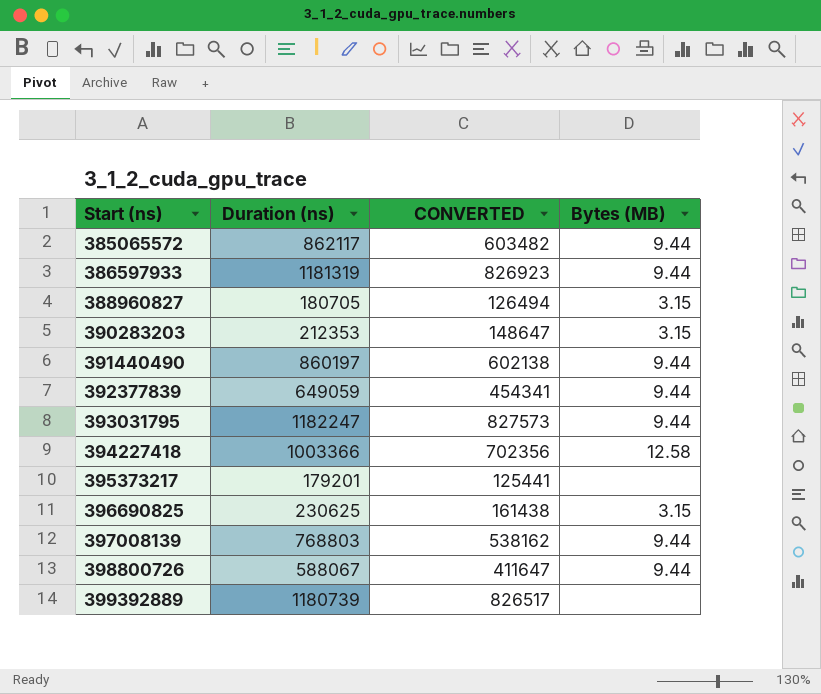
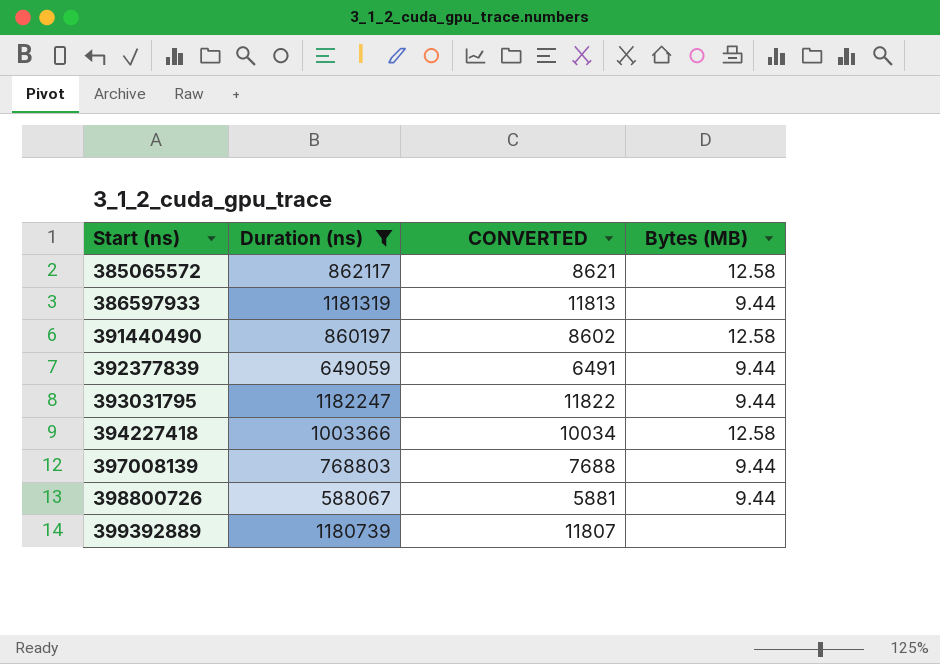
filter: none -> Duration (ns) >= 588067
column CONVERTED | formula: [Duration (ns)] * 0.7 -> [Duration (ns)] * 0.01
385065572 | Bytes (MB): 9.44 -> 12.58
391440490 | Bytes (MB): 9.44 -> 12.58

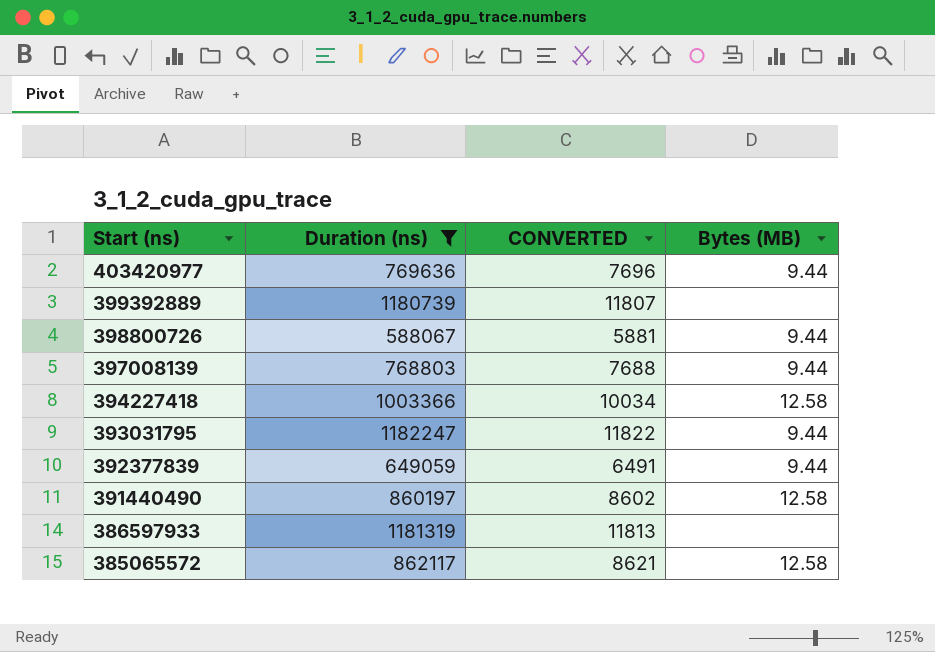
row order: Start (ns) ascending -> Start (ns) descending
row 403420977: none -> 769636 | 7696 | 9.44
386597933 | Bytes (MB): 9.44 -> none

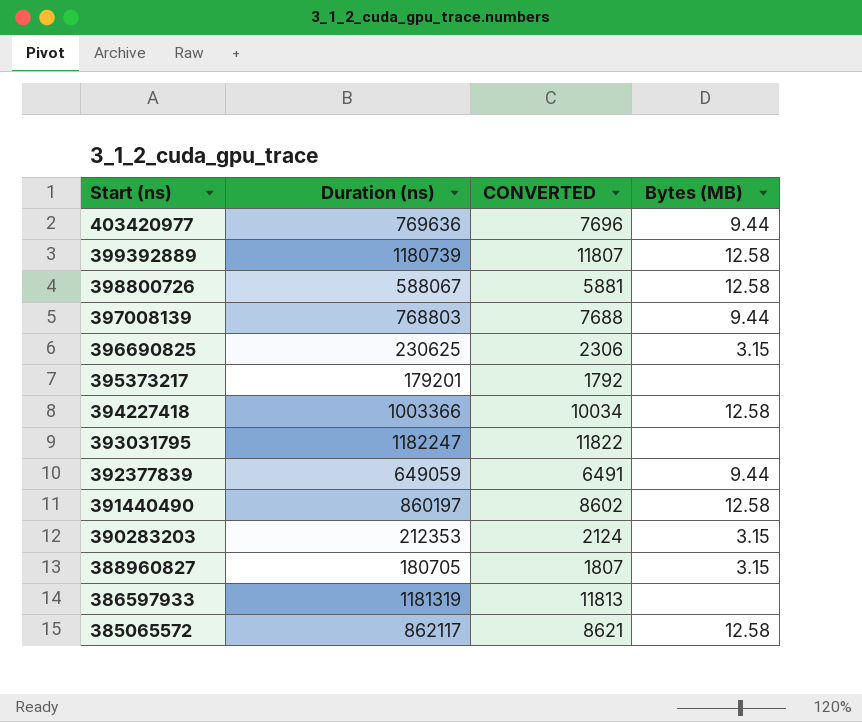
filter: Duration (ns) >= 588067 -> none
399392889 | Bytes (MB): none -> 12.58
398800726 | Bytes (MB): 9.44 -> 12.58
393031795 | Bytes (MB): 9.44 -> none

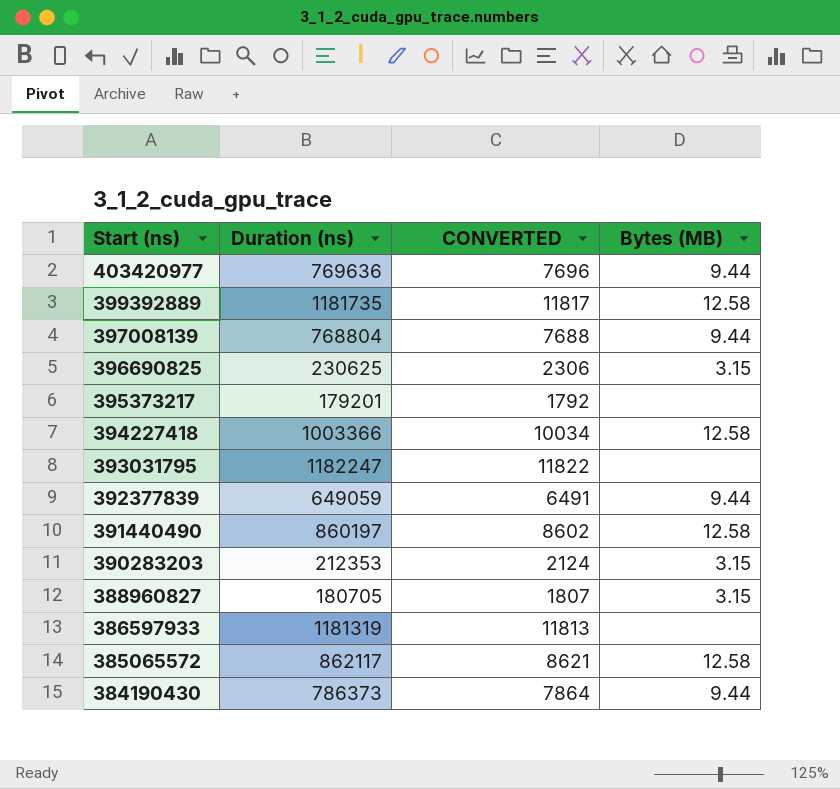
row 398800726: 588067 | 5881 | 12.58 -> none
399392889 | Duration (ns): 1180739 -> 1181735
399392889 | CONVERTED: 11807 -> 11817
397008139 | Duration (ns): 768803 -> 768804
row 384190430: none -> 786373 | 7864 | 9.44

